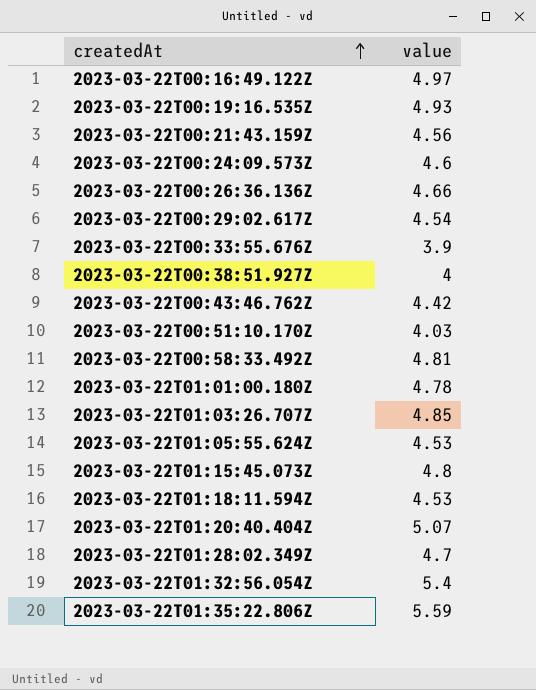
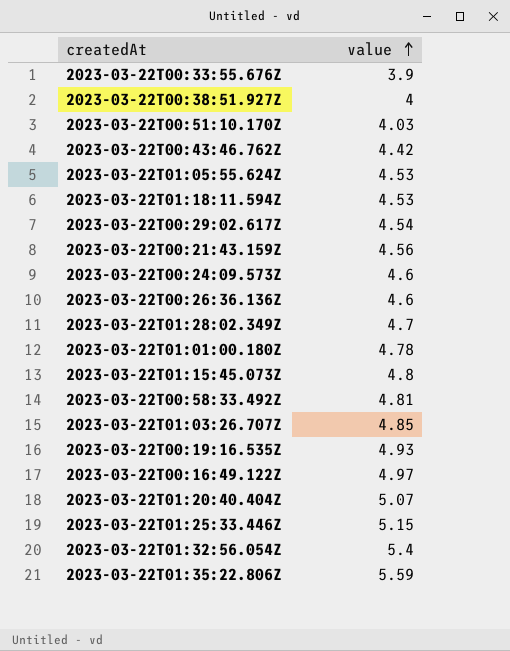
row order: createdAt ascending -> value ascending
2023-03-22T00:26:36.136Z | value: 4.66 -> 4.6
row 2023-03-22T01:25:33.446Z: none -> 5.15

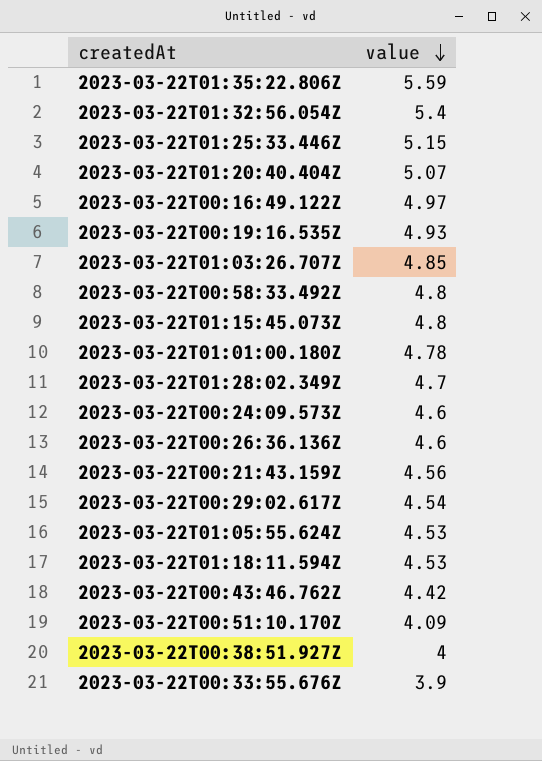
row order: value ascending -> value descending
2023-03-22T00:58:33.492Z | value: 4.81 -> 4.8
2023-03-22T00:51:10.170Z | value: 4.03 -> 4.09

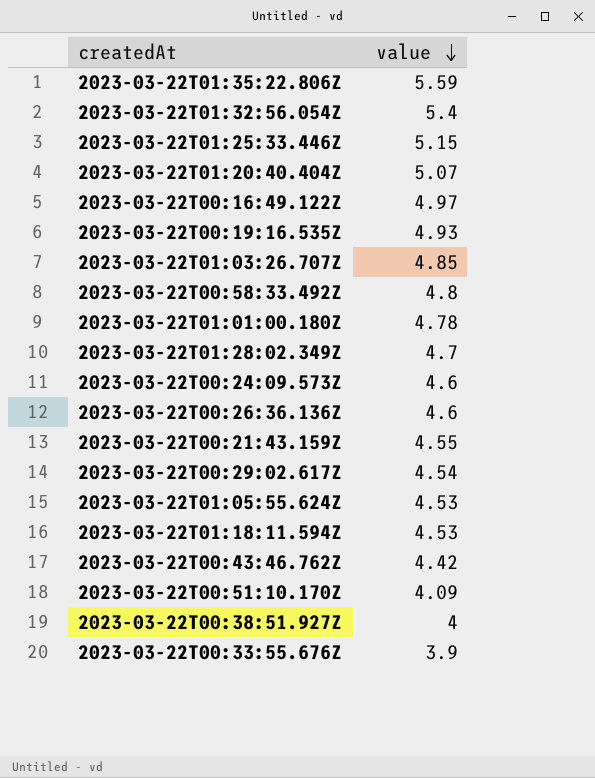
row 2023-03-22T01:15:45.073Z: 4.8 -> none
2023-03-22T00:21:43.159Z | value: 4.56 -> 4.55

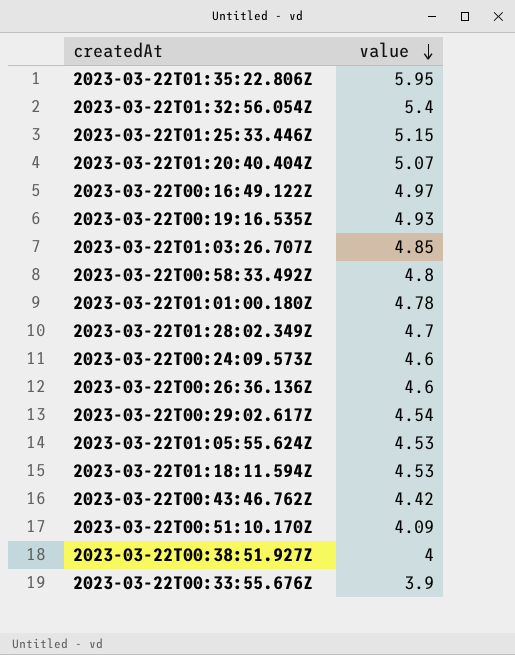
row 2023-03-22T00:21:43.159Z: 4.55 -> none
2023-03-22T01:35:22.806Z | value: 5.59 -> 5.95

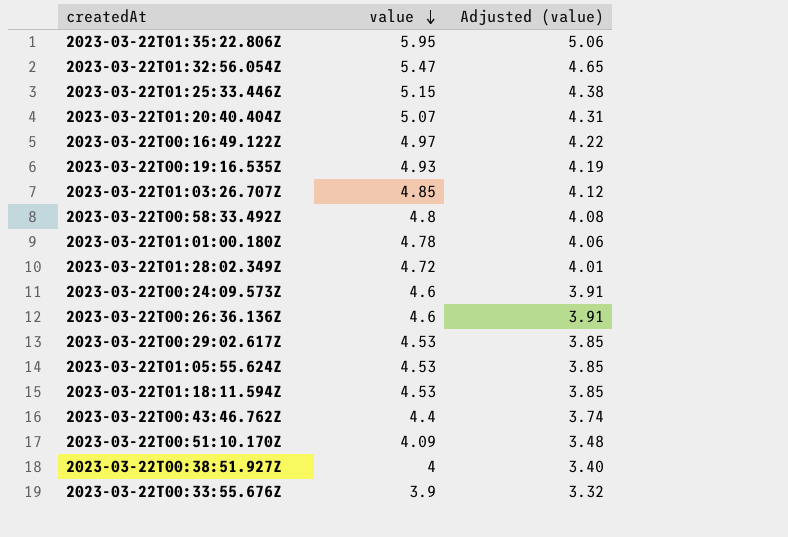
column Adjusted (value) | formula: none -> [value] * 0.85
2023-03-22T01:32:56.054Z | value: 5.4 -> 5.47
2023-03-22T01:28:02.349Z | value: 4.7 -> 4.72
2023-03-22T00:29:02.617Z | value: 4.54 -> 4.53
2023-03-22T00:43:46.762Z | value: 4.42 -> 4.4

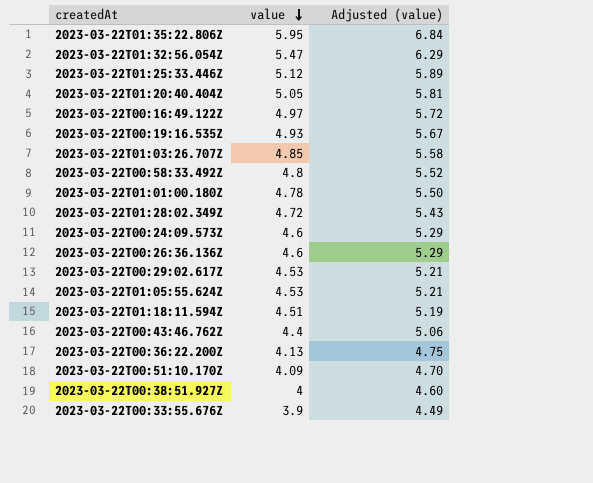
column Adjusted (value) | formula: [value] * 0.85 -> [value] * 1.15
2023-03-22T01:25:33.446Z | value: 5.15 -> 5.12
2023-03-22T01:20:40.404Z | value: 5.07 -> 5.05
2023-03-22T01:18:11.594Z | value: 4.53 -> 4.51
row 2023-03-22T00:36:22.200Z: none -> 4.13 | 4.75

